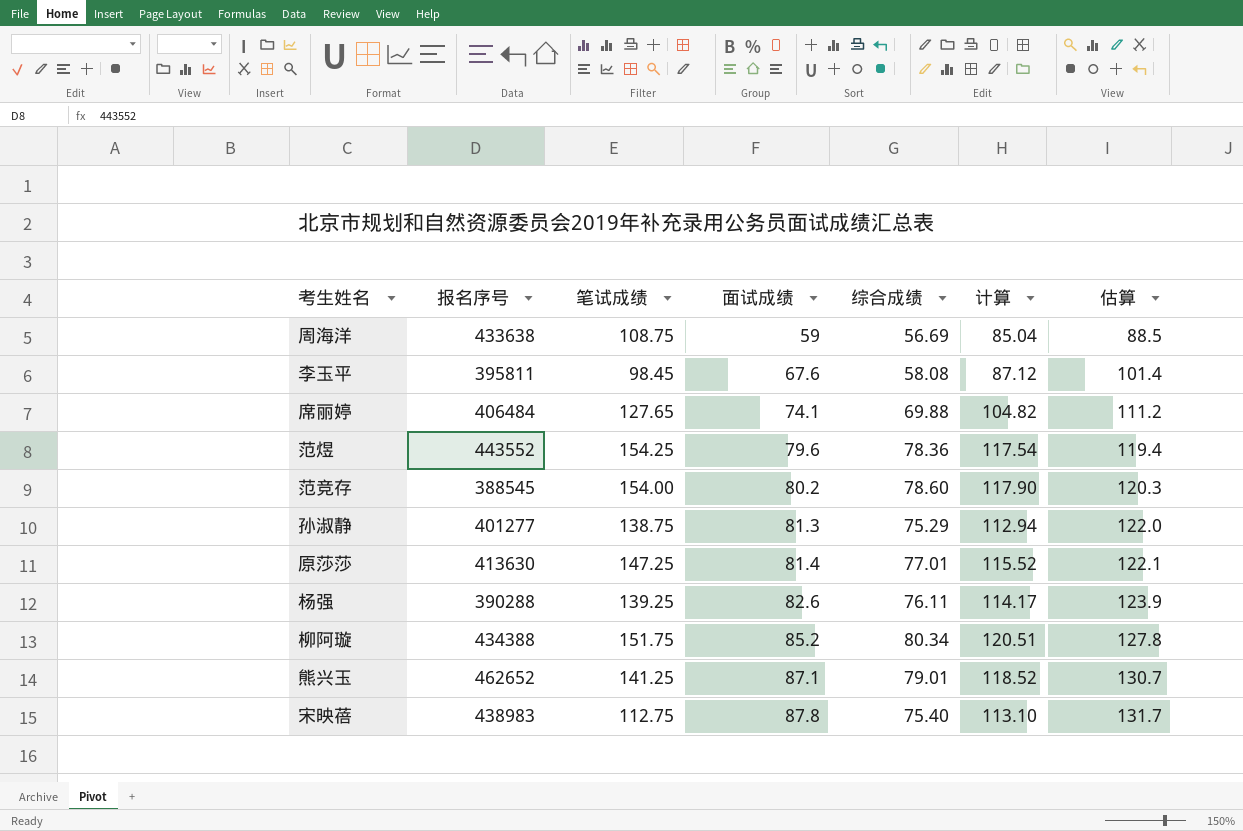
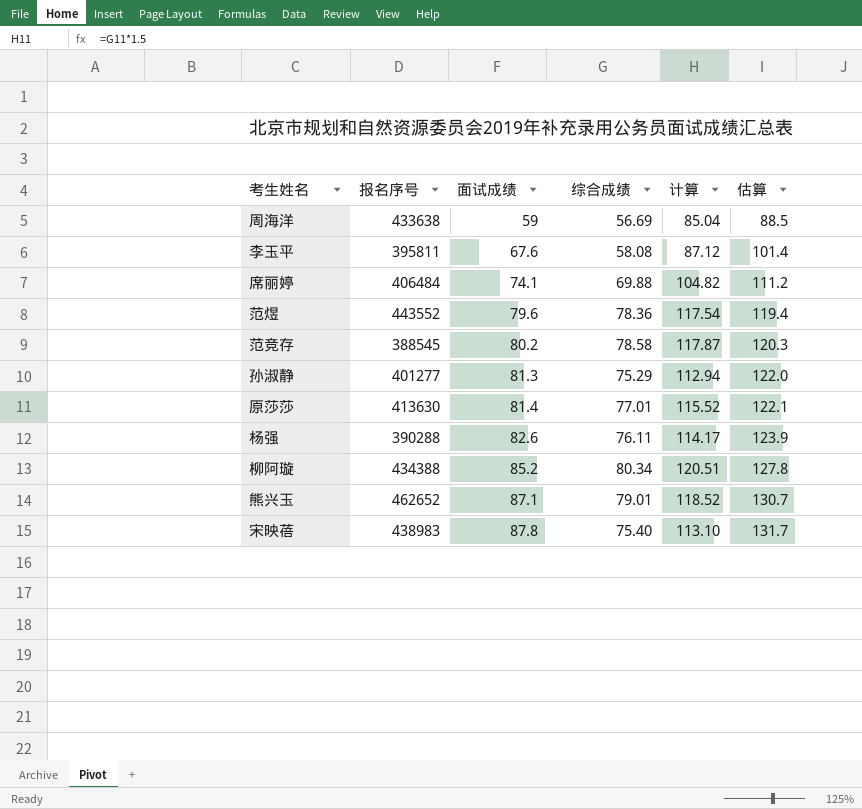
column 笔试成绩 | position: 3 -> none
范竞存 | 综合成绩: 78.60 -> 78.58
范竞存 | 计算: 117.90 -> 117.87

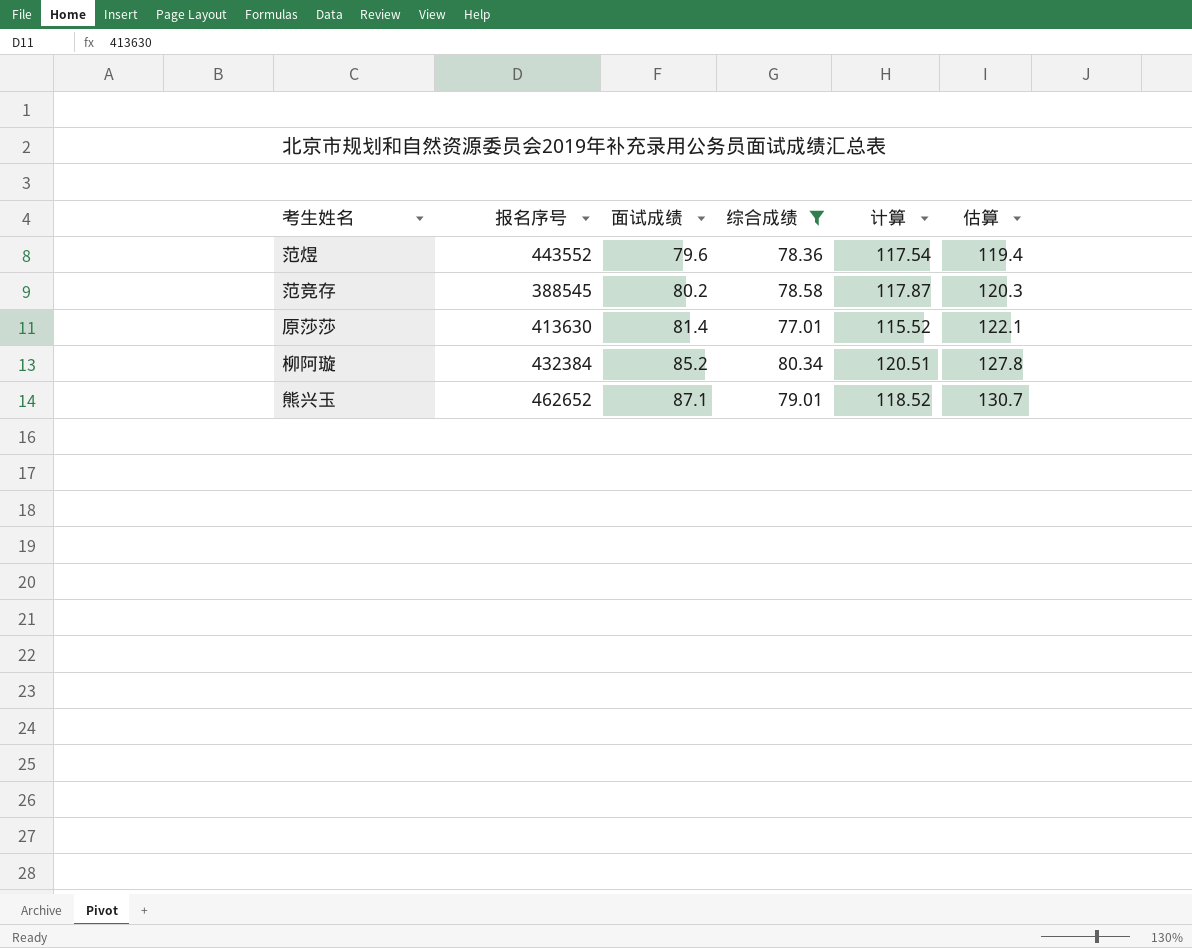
filter: none -> 综合成绩 >= 77.01
柳阿璇 | 报名序号: 434388 -> 432384

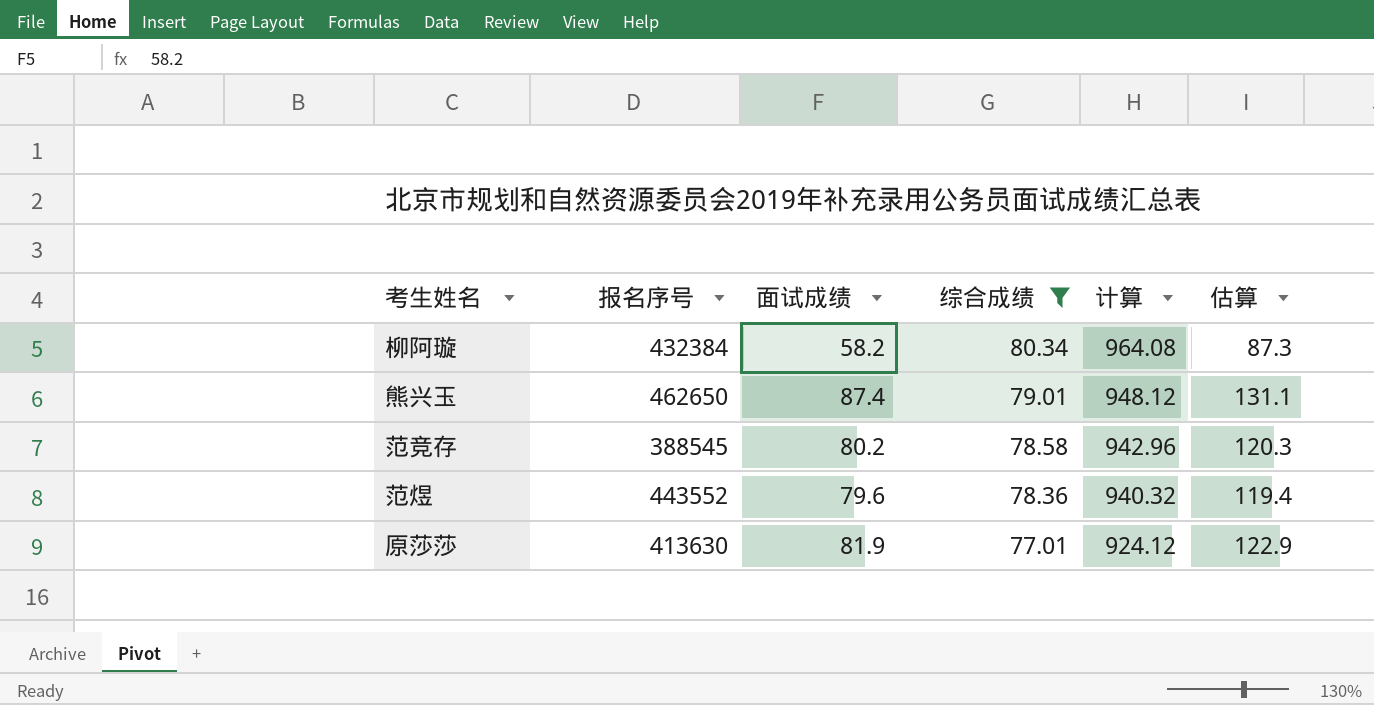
row order: 面试成绩 ascending -> 综合成绩 descending
column 计算 | formula: [综合成绩] * 1.5 -> [综合成绩] * 12
柳阿璇 | 面试成绩: 85.2 -> 58.2
柳阿璇 | 估算: 127.8 -> 87.3
熊兴玉 | 报名序号: 462652 -> 462650
熊兴玉 | 面试成绩: 87.1 -> 87.4
熊兴玉 | 估算: 130.7 -> 131.1
原莎莎 | 面试成绩: 81.4 -> 81.9
原莎莎 | 估算: 122.1 -> 122.9

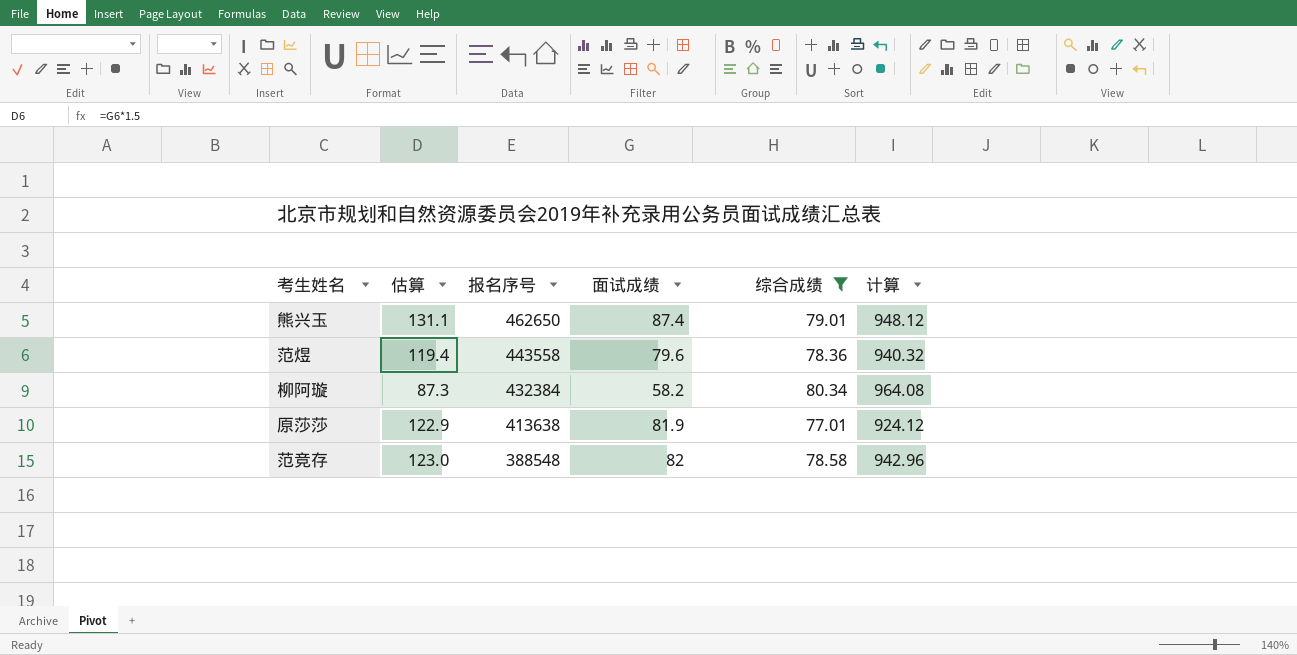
row order: 综合成绩 descending -> 报名序号 descending
column 估算 | position: 6 -> 2
范煜 | 报名序号: 443552 -> 443558
原莎莎 | 报名序号: 413630 -> 413638
范竞存 | 估算: 120.3 -> 123.0
范竞存 | 报名序号: 388545 -> 388548
范竞存 | 面试成绩: 80.2 -> 82

